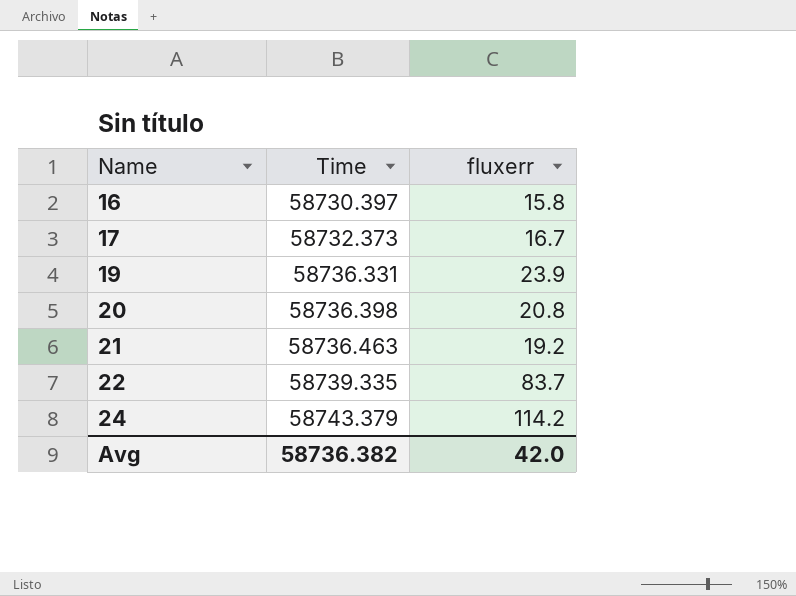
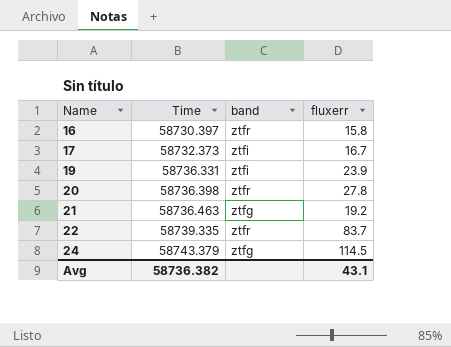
column band | position: none -> 3
20 | fluxerr: 20.8 -> 27.8
24 | fluxerr: 114.2 -> 114.5
Avg | fluxerr: 42.0 -> 43.1

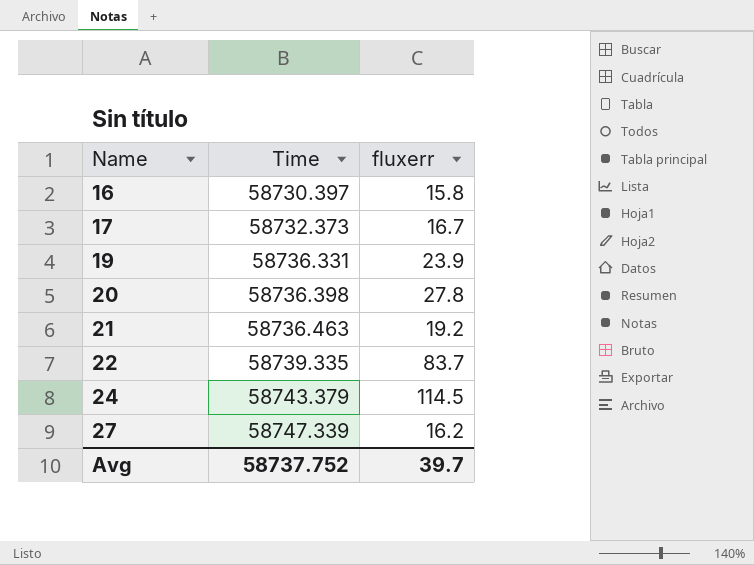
column band | position: 3 -> none
row 27: none -> 58747.339 | 16.2
Avg | Time: 58736.382 -> 58737.752
Avg | fluxerr: 43.1 -> 39.7

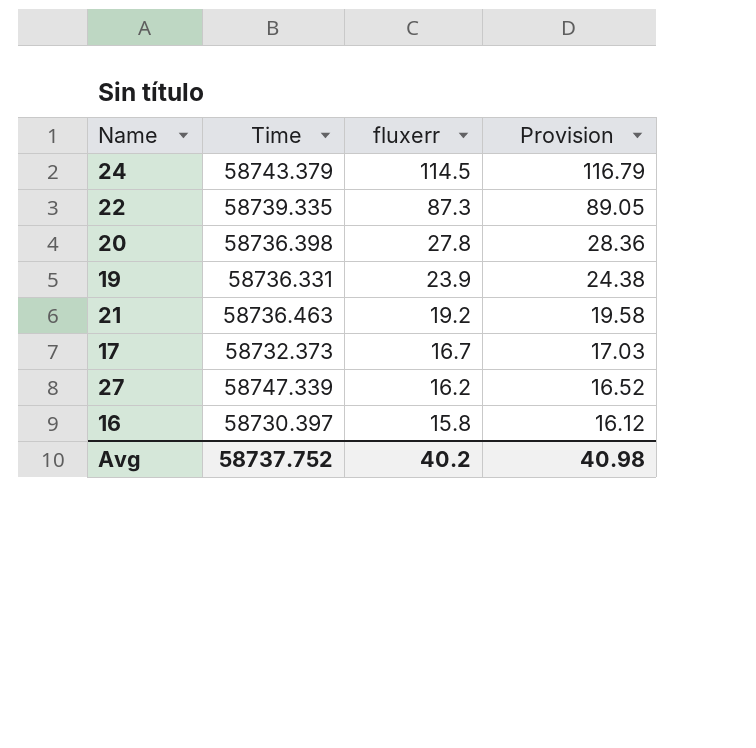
row order: Name ascending -> fluxerr descending
column Provision | formula: none -> [fluxerr] * 1.02
22 | fluxerr: 83.7 -> 87.3
Avg | fluxerr: 39.7 -> 40.2

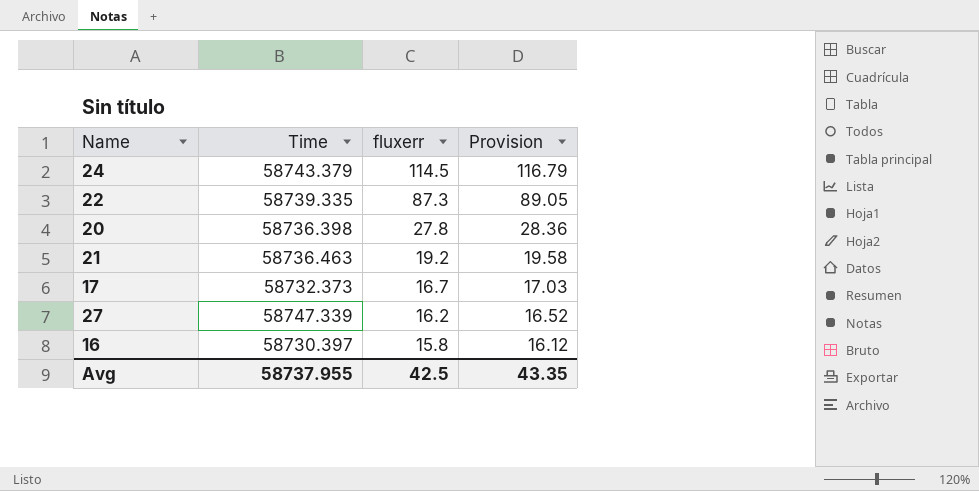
row 19: 58736.331 | 23.9 | 24.38 -> none
Avg | Time: 58737.752 -> 58737.955
Avg | fluxerr: 40.2 -> 42.5
Avg | Provision: 40.98 -> 43.35

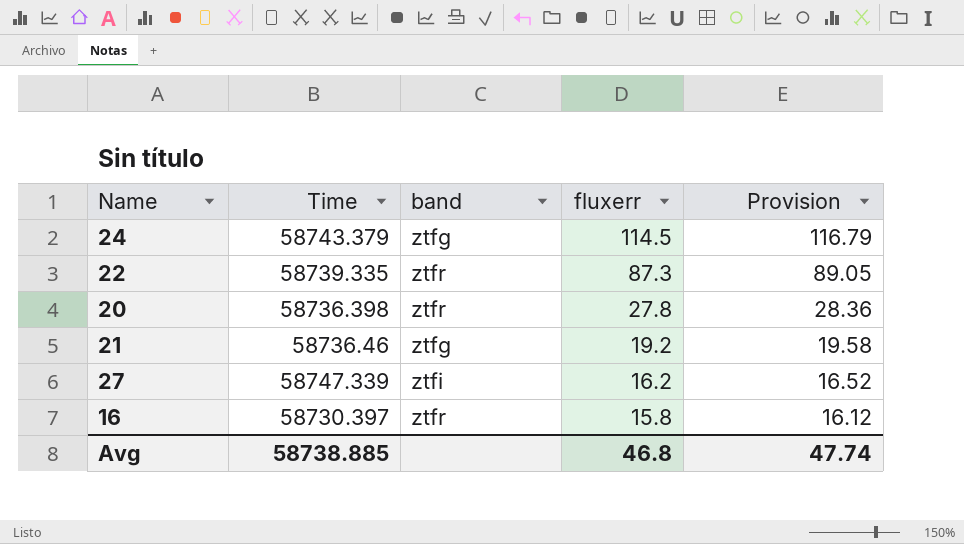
column band | position: none -> 3
row 17: 58732.373 | 16.7 | 17.03 -> none
21 | Time: 58736.463 -> 58736.46
Avg | Time: 58737.955 -> 58738.885
Avg | fluxerr: 42.5 -> 46.8
Avg | Provision: 43.35 -> 47.74

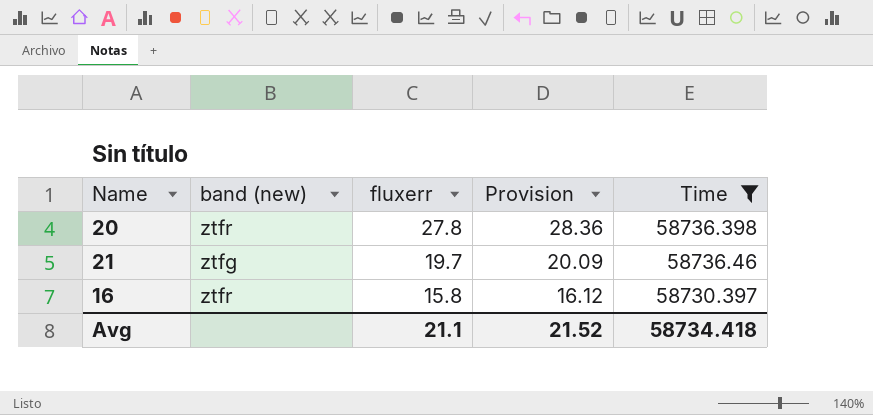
filter: none -> Time <= 58736.46
column name: band -> band (new)
column Time | position: 2 -> 5
21 | fluxerr: 19.2 -> 19.7
21 | Provision: 19.58 -> 20.09
Avg | fluxerr: 46.8 -> 21.1
Avg | Provision: 47.74 -> 21.52
Avg | Time: 58738.885 -> 58734.418

